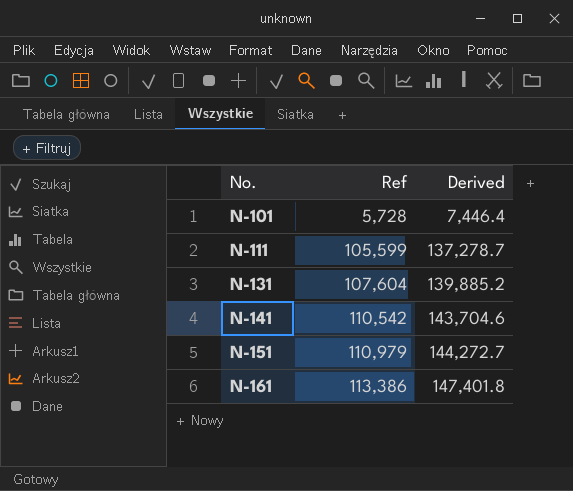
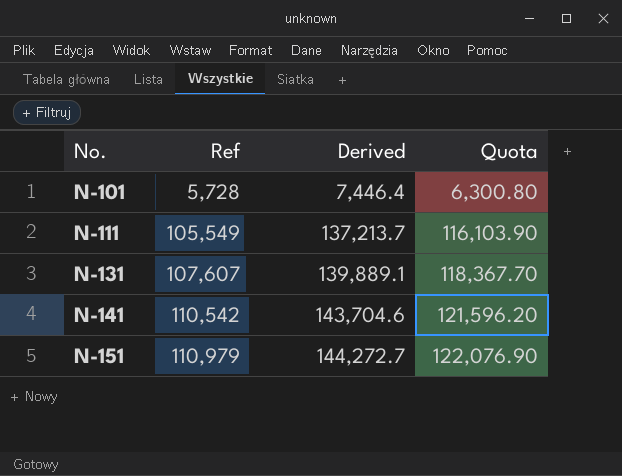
column Quota | formula: none -> [Ref] * 1.1
row N-161: 113,386 | 147,401.8 -> none
N-111 | Ref: 105,599 -> 105,549
N-111 | Derived: 137,278.7 -> 137,213.7
N-131 | Ref: 107,604 -> 107,607
N-131 | Derived: 139,885.2 -> 139,889.1

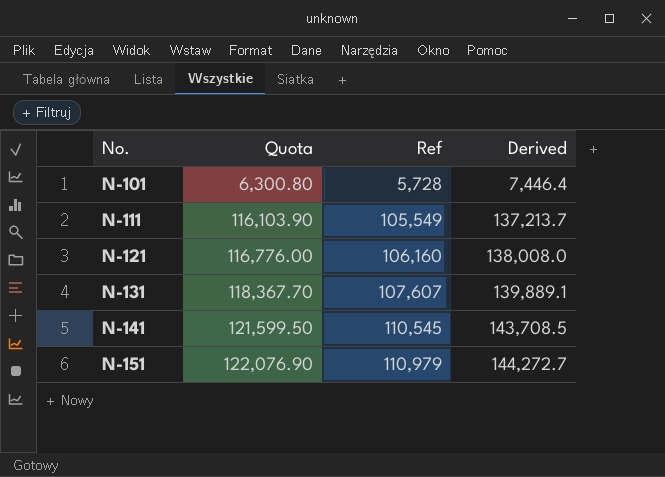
column Quota | position: 4 -> 2
row N-121: none -> 116,776.00 | 106,160 | 138,008.0
N-141 | Quota: 121,596.20 -> 121,599.50
N-141 | Ref: 110,542 -> 110,545
N-141 | Derived: 143,704.6 -> 143,708.5

